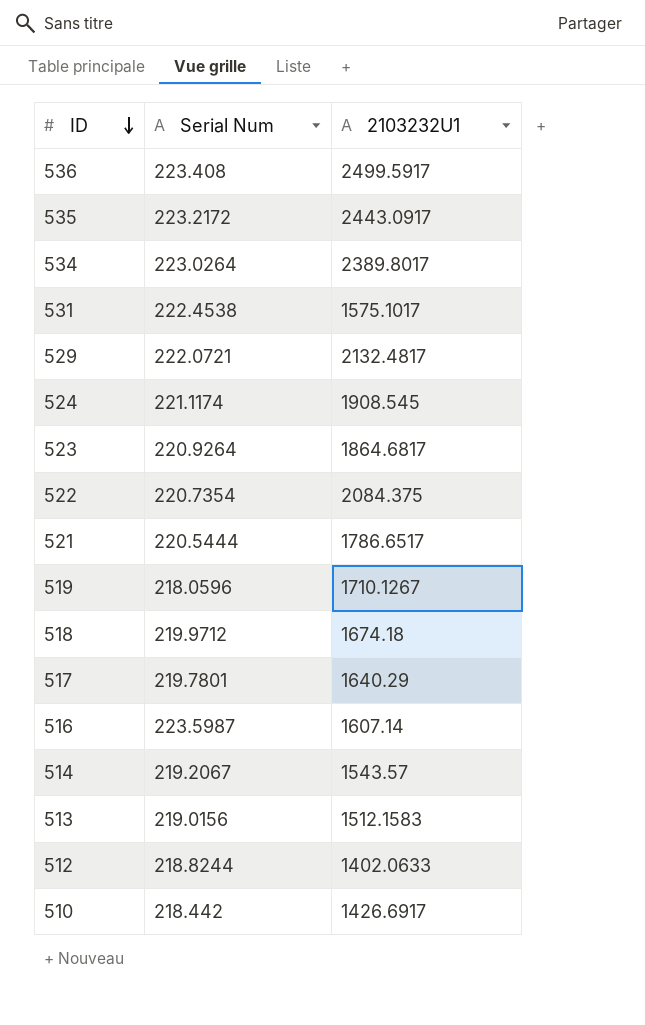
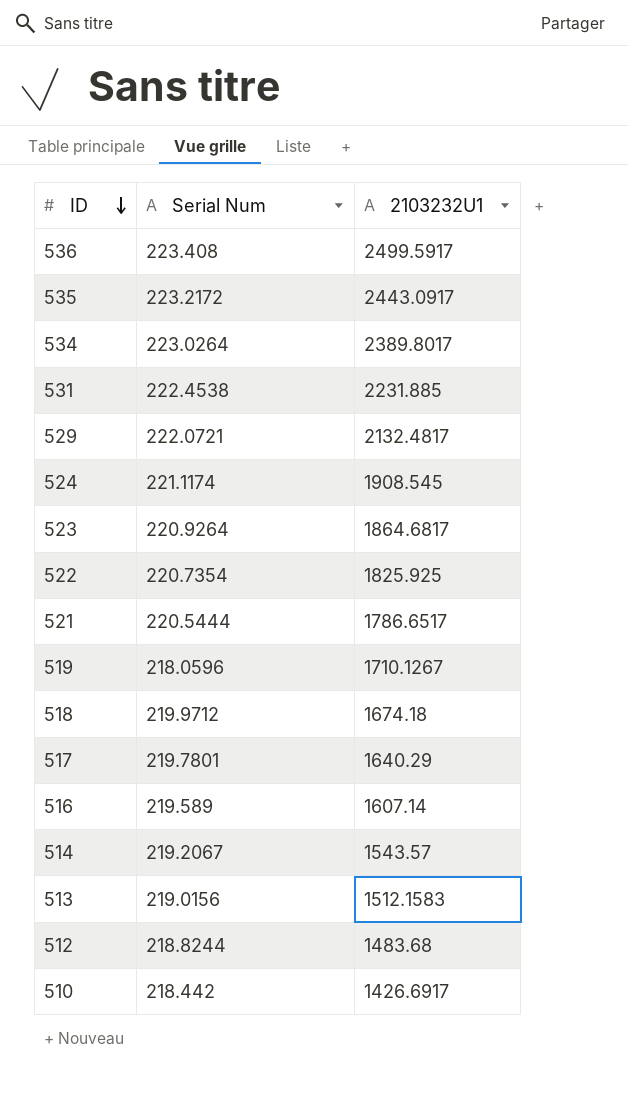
531 | 2103232U1: 1575.1017 -> 2231.885
522 | 2103232U1: 2084.375 -> 1825.925
516 | Serial Num: 223.5987 -> 219.589
512 | 2103232U1: 1402.0633 -> 1483.68

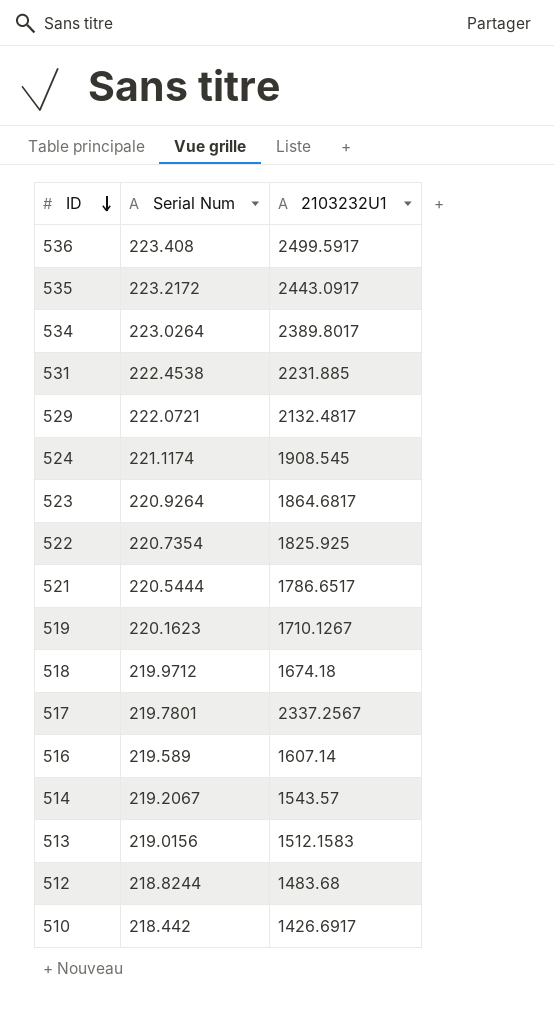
519 | Serial Num: 218.0596 -> 220.1623
517 | 2103232U1: 1640.29 -> 2337.2567

